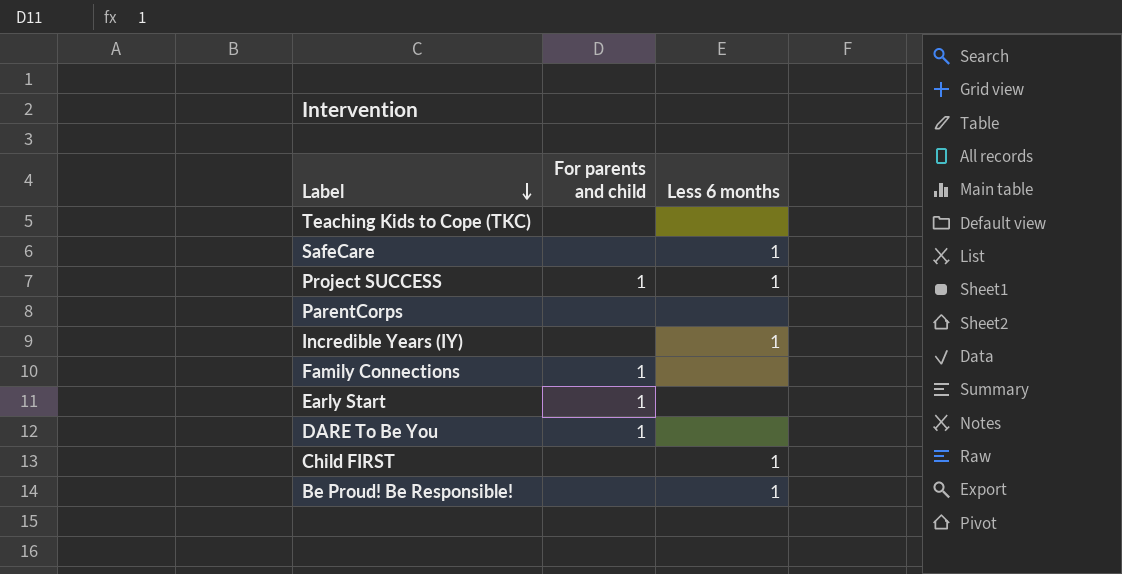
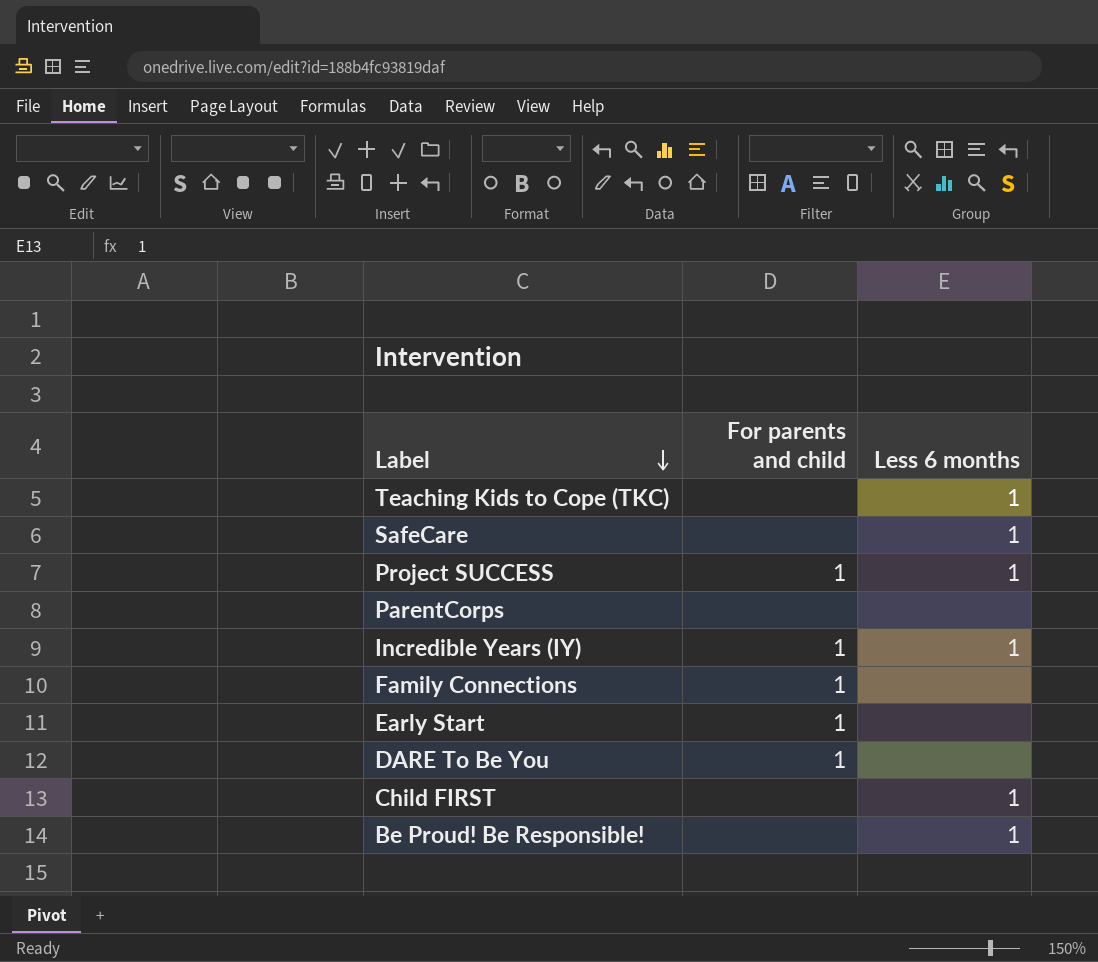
Teaching Kids to Cope (TKC) | Less 6 months: none -> 1
Incredible Years (IY) | For parents and child: none -> 1

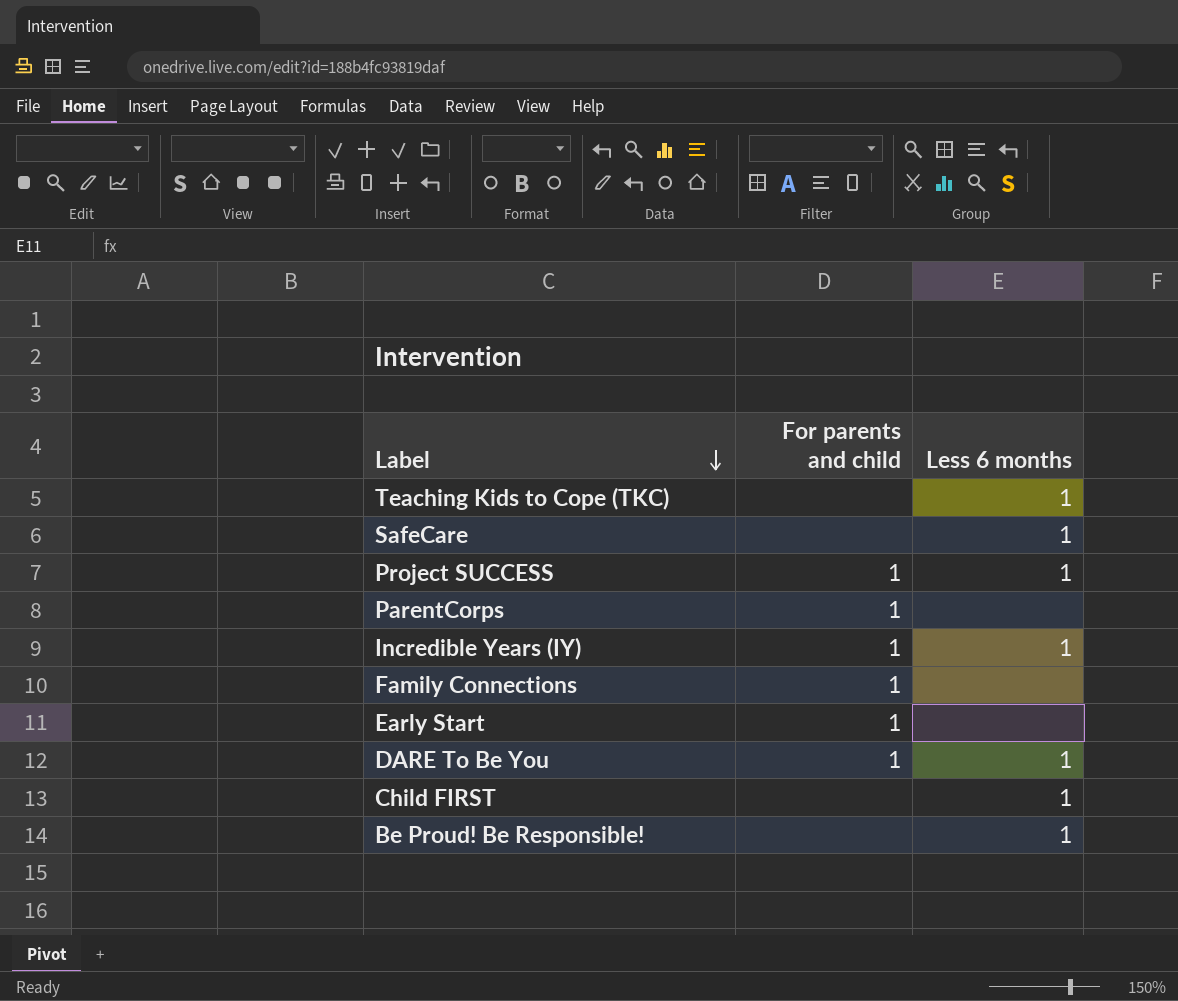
ParentCorps | For parents and child: none -> 1
DARE To Be You | Less 6 months: none -> 1

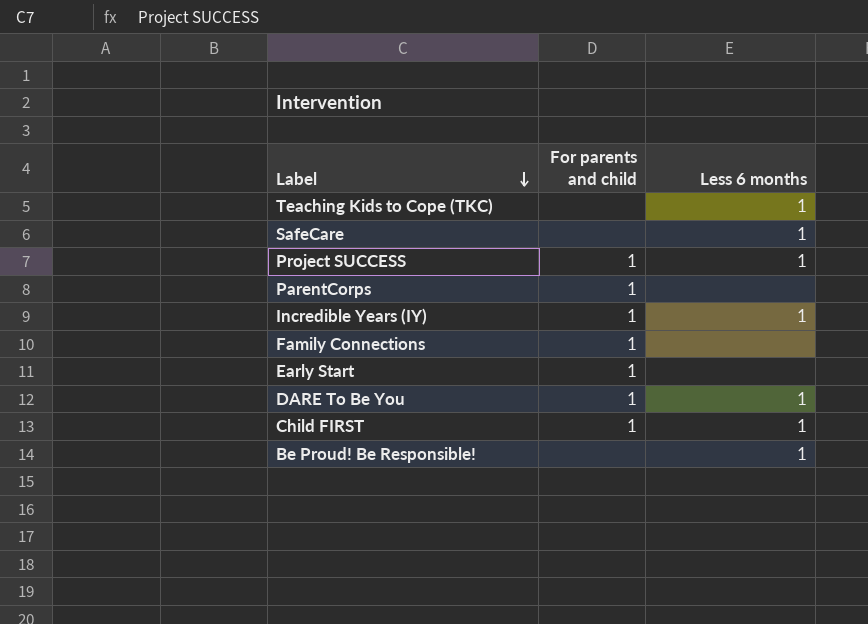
Child FIRST | For parents and child: none -> 1

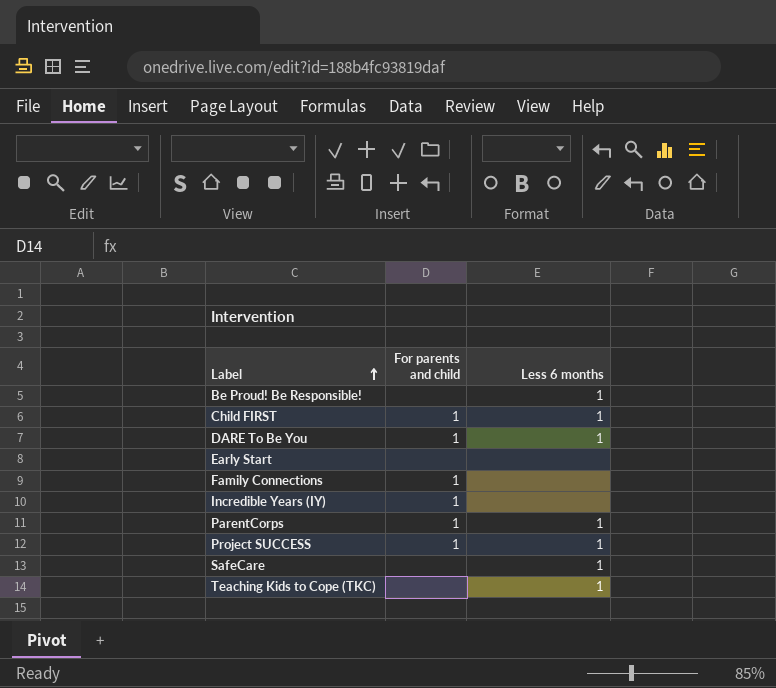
row order: Label descending -> Label ascending
Early Start | For parents and child: 1 -> none
Incredible Years (IY) | Less 6 months: 1 -> none
ParentCorps | Less 6 months: none -> 1

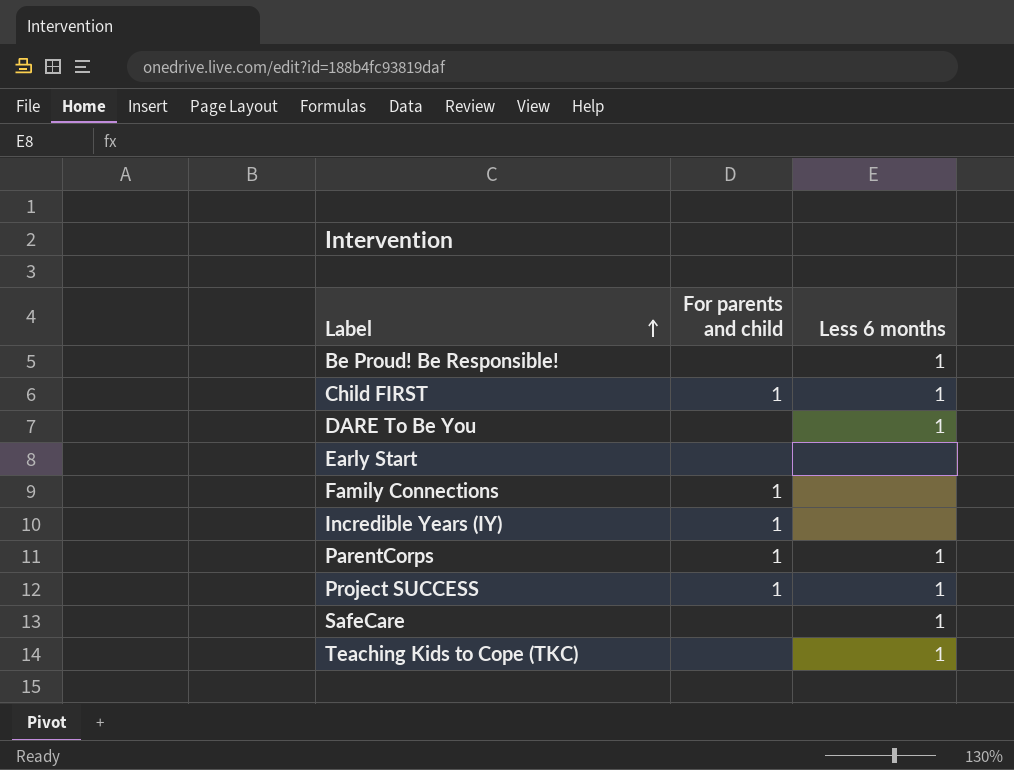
DARE To Be You | For parents and child: 1 -> none

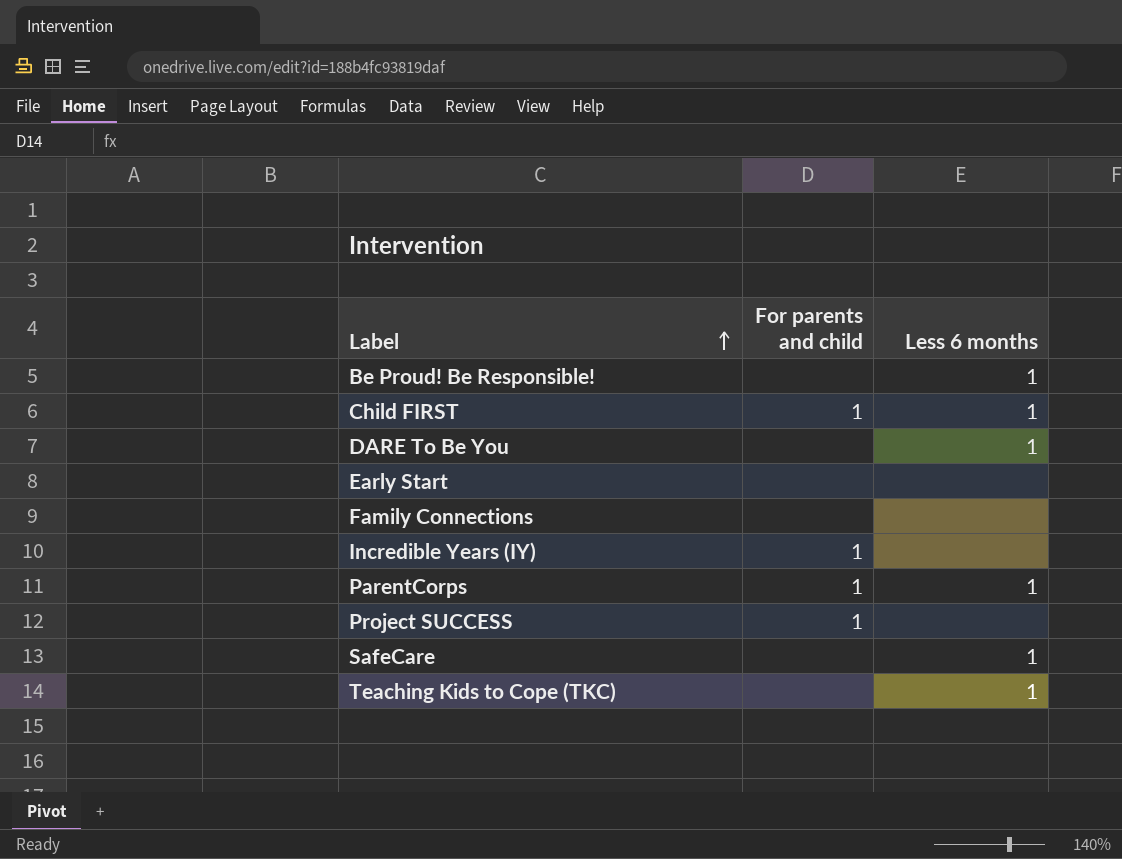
Family Connections | For parents and child: 1 -> none
Project SUCCESS | Less 6 months: 1 -> none

